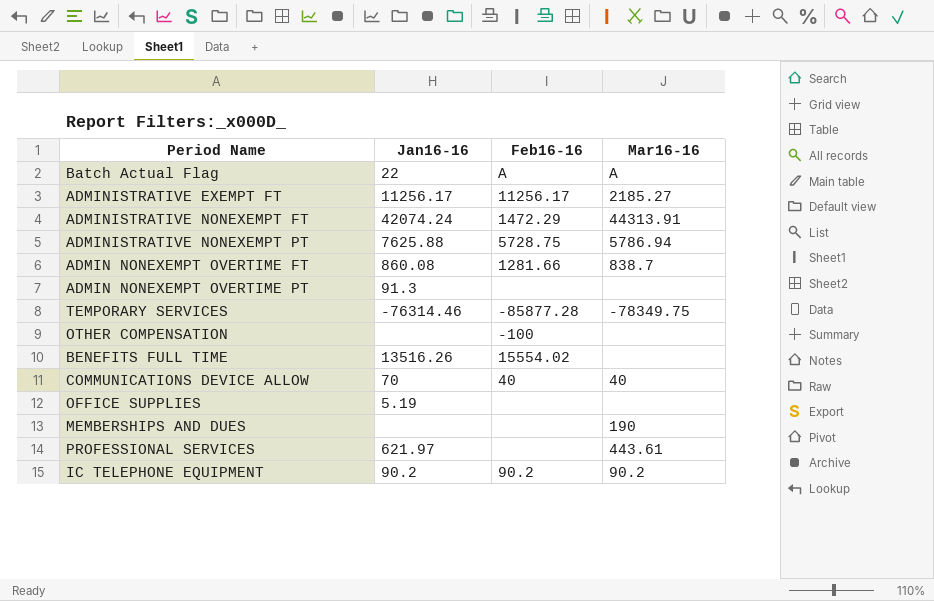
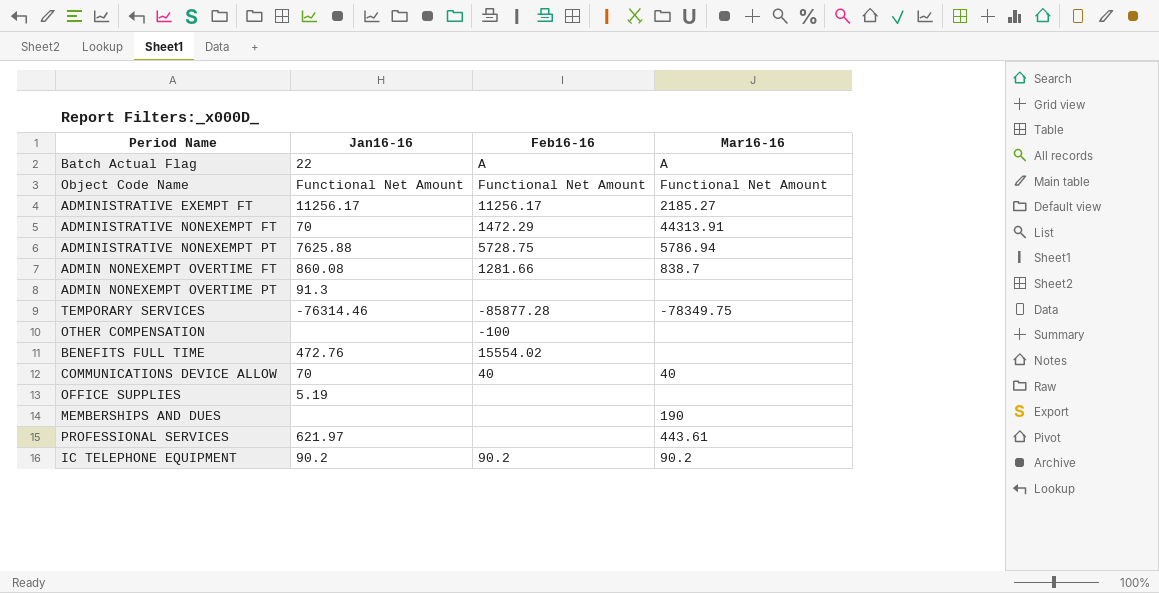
row Object Code Name: none -> Functional Net Amount | Functional Net Amount | Functional Net Amount
ADMINISTRATIVE NONEXEMPT FT | Jan16-16: 42074.24 -> 70
BENEFITS FULL TIME | Jan16-16: 13516.26 -> 472.76

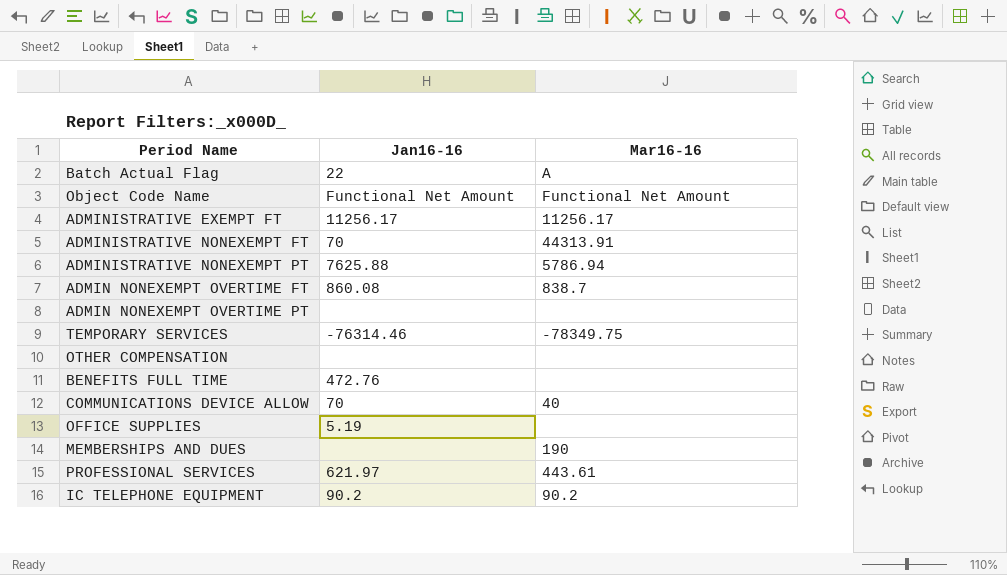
column Feb16-16 | position: 3 -> none
ADMINISTRATIVE EXEMPT FT | Mar16-16: 2185.27 -> 11256.17
ADMIN NONEXEMPT OVERTIME PT | Jan16-16: 91.3 -> none

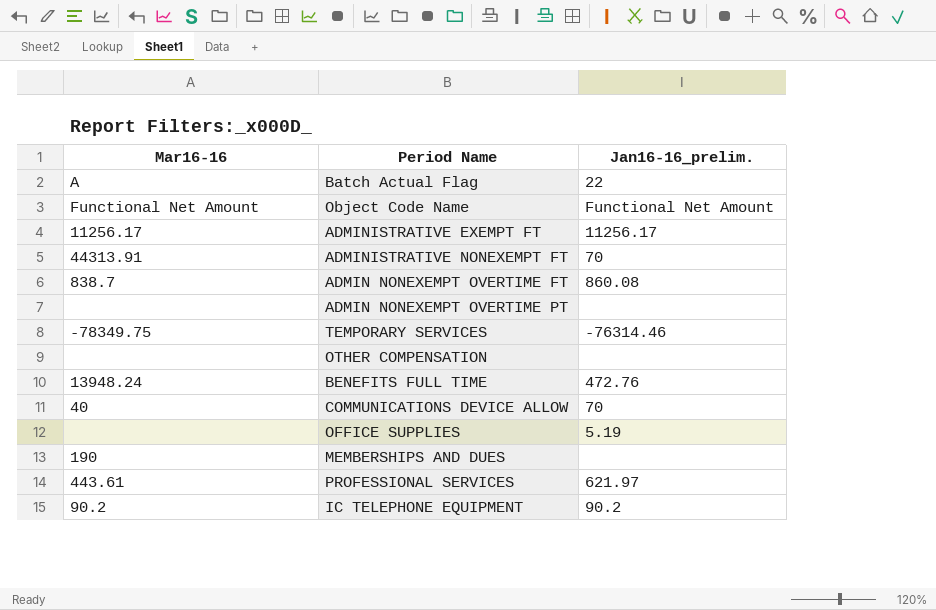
column Mar16-16 | position: 3 -> 1
column name: Jan16-16 -> Jan16-16_prelim.
row ADMINISTRATIVE NONEXEMPT PT: 7625.88 | 5786.94 -> none
BENEFITS FULL TIME | Mar16-16: none -> 13948.24

